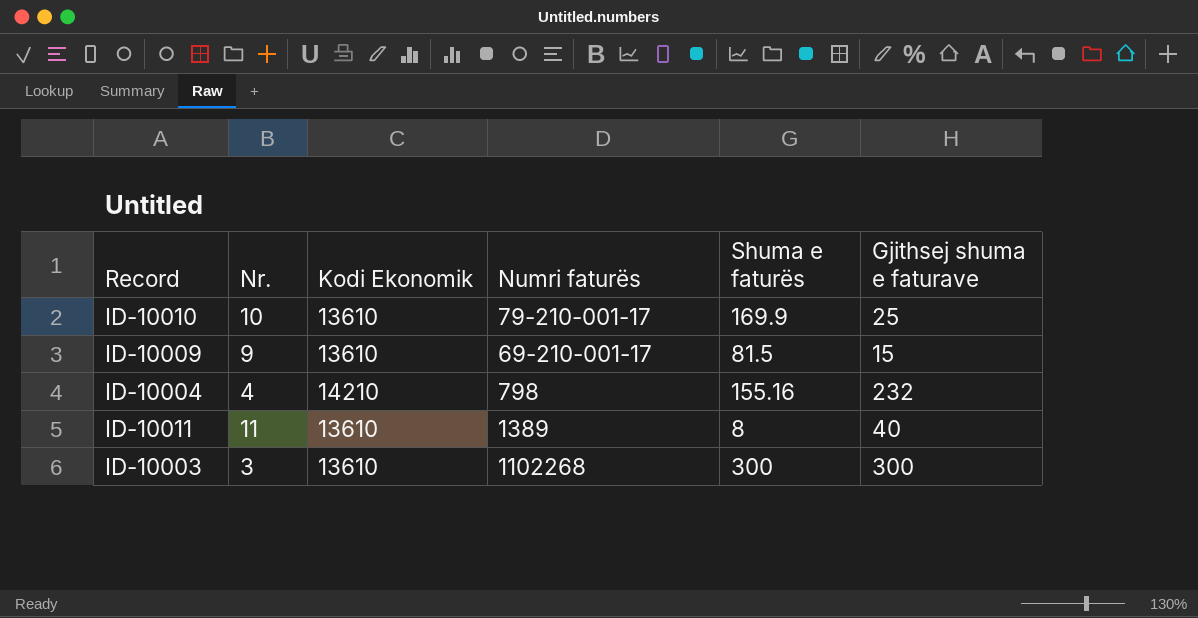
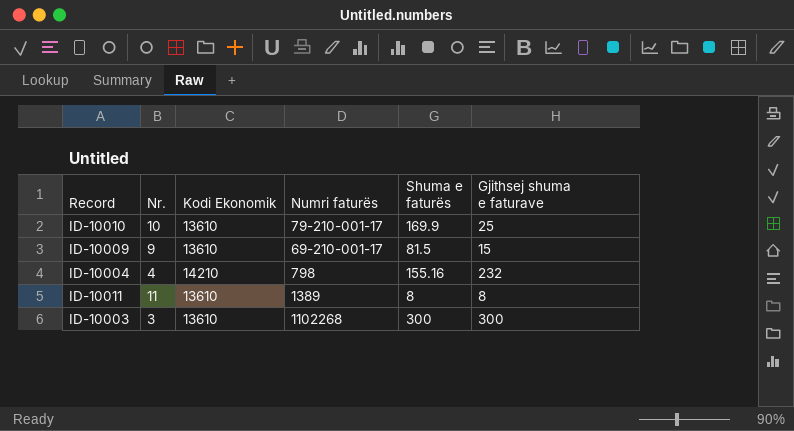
ID-10011 | Gjithsej shuma e faturave: 40 -> 8

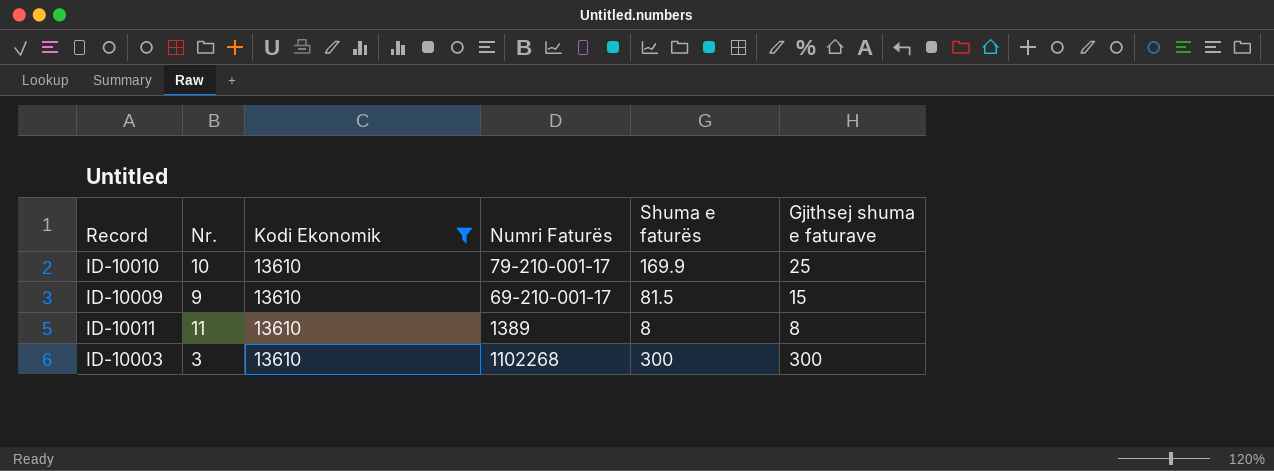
filter: none -> Kodi Ekonomik = 13610
column name: Numri faturës -> Numri Faturës

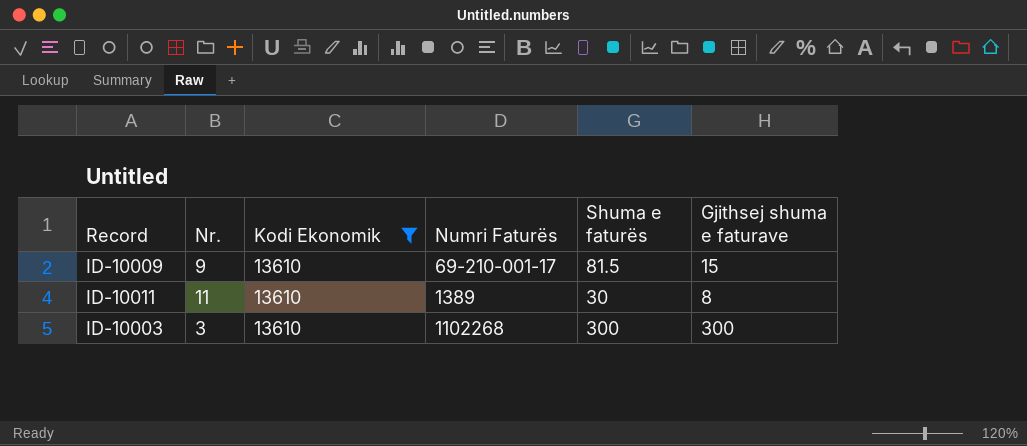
row ID-10010: 10 | 13610 | 79-210-001-17 | 169.9 | 25 -> none
ID-10011 | Shuma e faturës: 8 -> 30

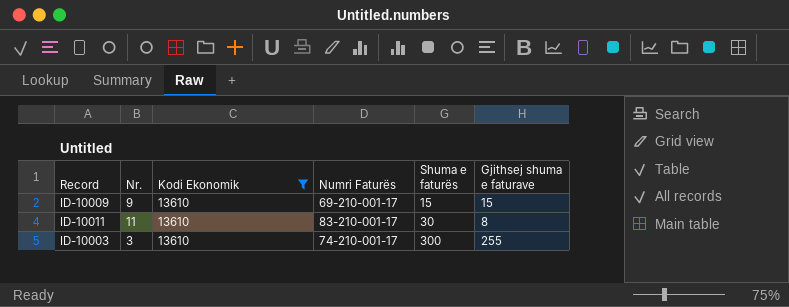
ID-10009 | Shuma e faturës: 81.5 -> 15
ID-10011 | Numri Faturës: 1389 -> 83-210-001-17
ID-10003 | Numri Faturës: 1102268 -> 74-210-001-17
ID-10003 | Gjithsej shuma e faturave: 300 -> 255

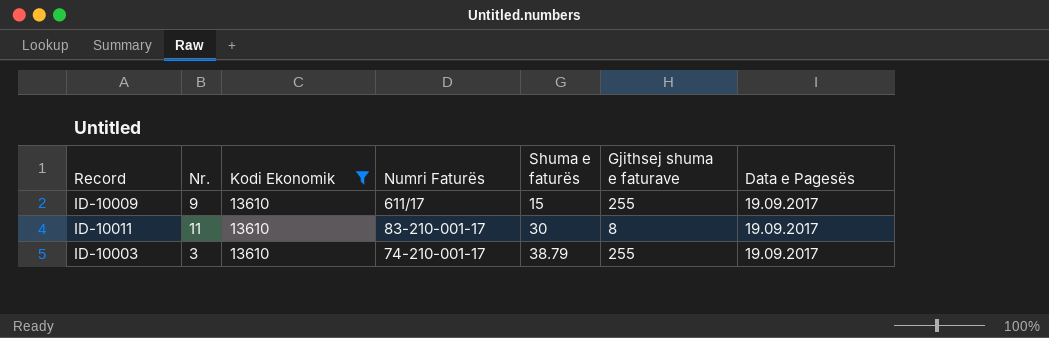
column Data e Pagesës | position: none -> 7
ID-10009 | Numri Faturës: 69-210-001-17 -> 611/17
ID-10009 | Gjithsej shuma e faturave: 15 -> 255
ID-10003 | Shuma e faturës: 300 -> 38.79

